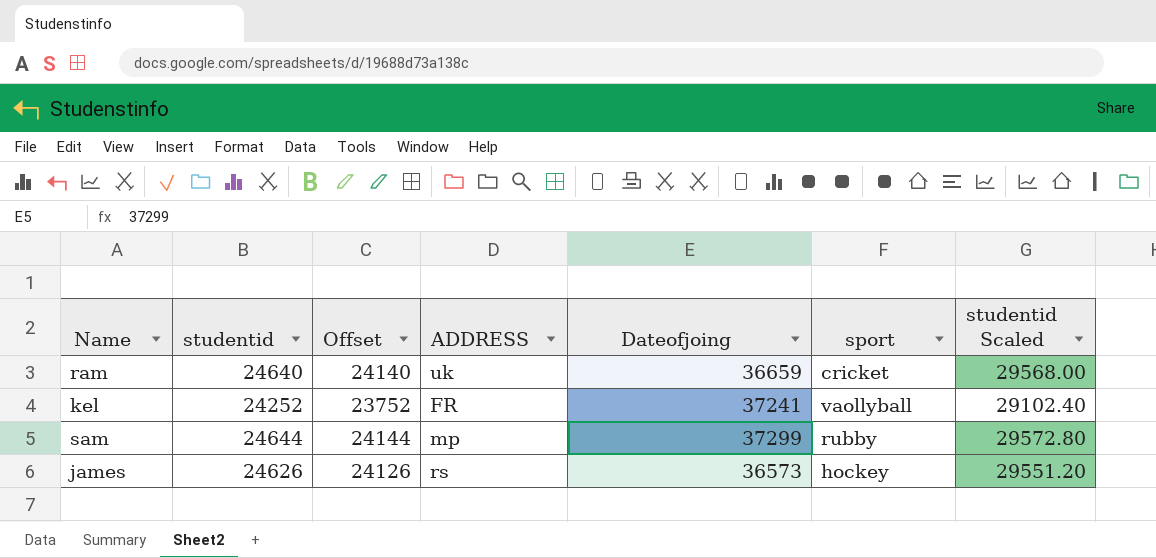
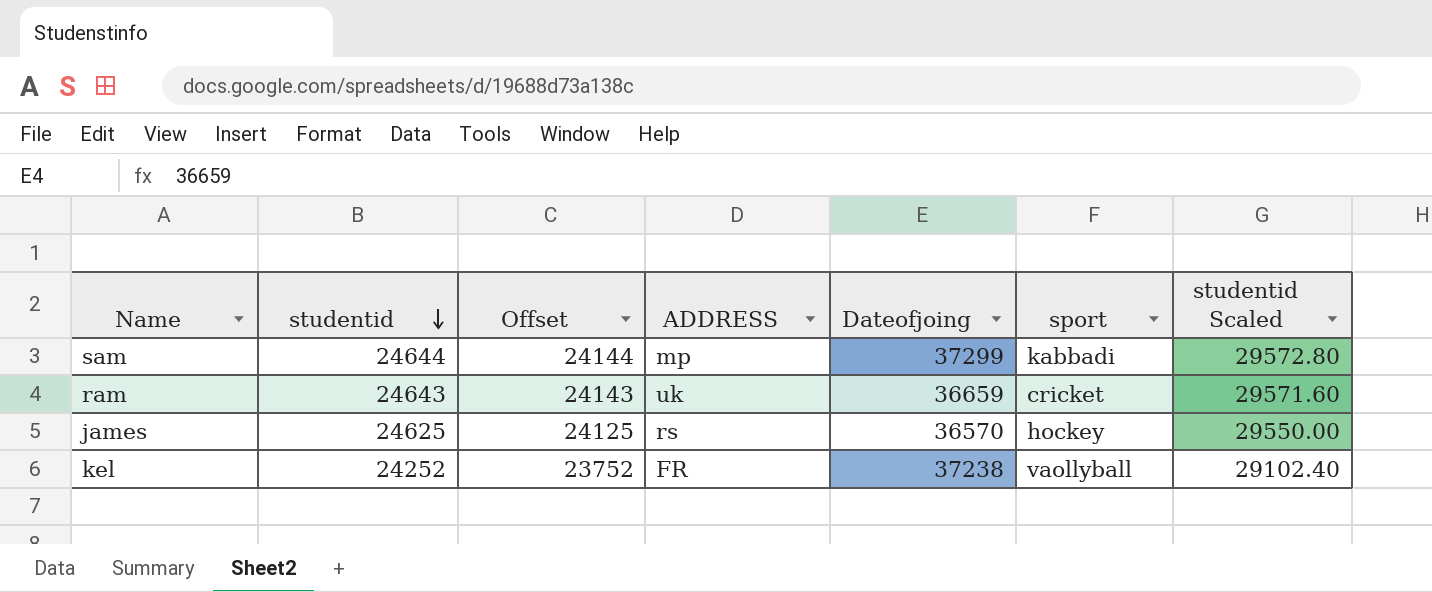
row order: none -> studentid descending
sam | sport: rubby -> kabbadi
ram | studentid: 24640 -> 24643
ram | Offset: 24140 -> 24143
ram | studentid Scaled: 29568.00 -> 29571.60
james | studentid: 24626 -> 24625
james | Offset: 24126 -> 24125
james | Dateofjoing: 36573 -> 36570
james | studentid Scaled: 29551.20 -> 29550.00
kel | Dateofjoing: 37241 -> 37238

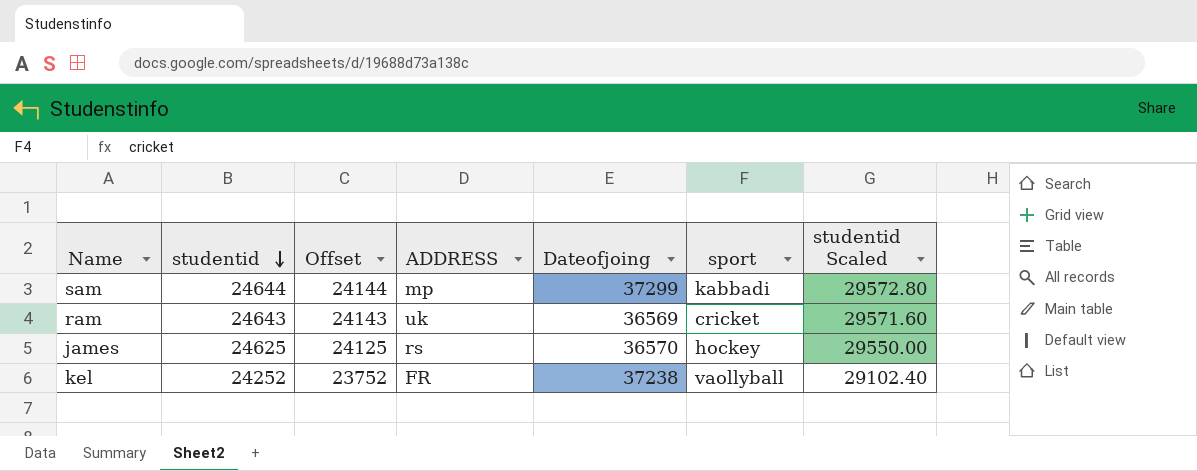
ram | Dateofjoing: 36659 -> 36569

